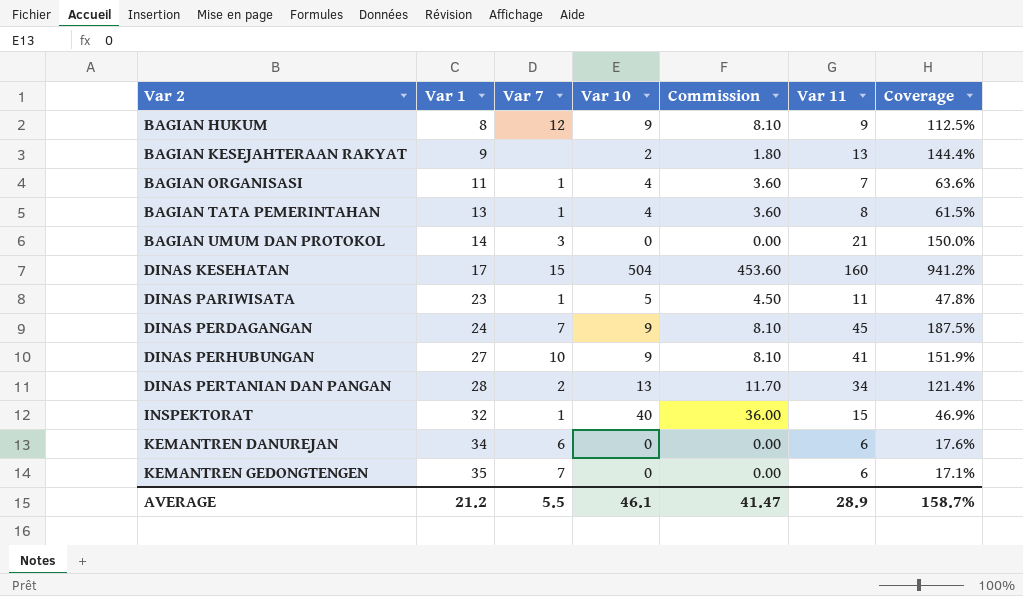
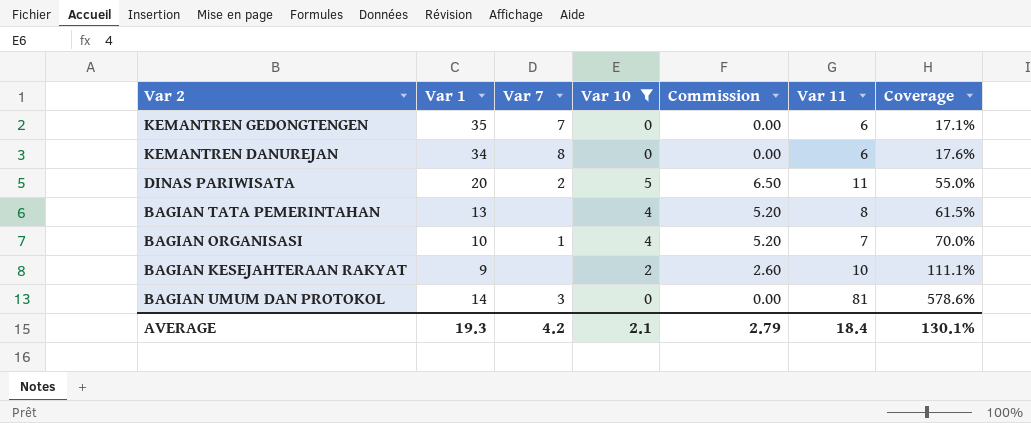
filter: none -> Var 10 <= 5
row order: Var 2 ascending -> Coverage ascending
column Commission | formula: [Var 10] * 0.9 -> [Var 10] * 1.3
KEMANTREN DANUREJAN | Var 7: 6 -> 8
DINAS PARIWISATA | Var 1: 23 -> 20
DINAS PARIWISATA | Var 7: 1 -> 2
DINAS PARIWISATA | Coverage: 47.8% -> 55.0%
BAGIAN TATA PEMERINTAHAN | Var 7: 1 -> none
BAGIAN ORGANISASI | Var 1: 11 -> 10
BAGIAN ORGANISASI | Coverage: 63.6% -> 70.0%
BAGIAN KESEJAHTERAAN RAKYAT | Var 11: 13 -> 10
BAGIAN KESEJAHTERAAN RAKYAT | Coverage: 144.4% -> 111.1%
BAGIAN UMUM DAN PROTOKOL | Var 11: 21 -> 81
BAGIAN UMUM DAN PROTOKOL | Coverage: 150.0% -> 578.6%
AVERAGE | Var 1: 21.2 -> 19.3
AVERAGE | Var 7: 5.5 -> 4.2
AVERAGE | Var 10: 46.1 -> 2.1
AVERAGE | Commission: 41.47 -> 2.79
AVERAGE | Var 11: 28.9 -> 18.4
AVERAGE | Coverage: 158.7% -> 130.1%

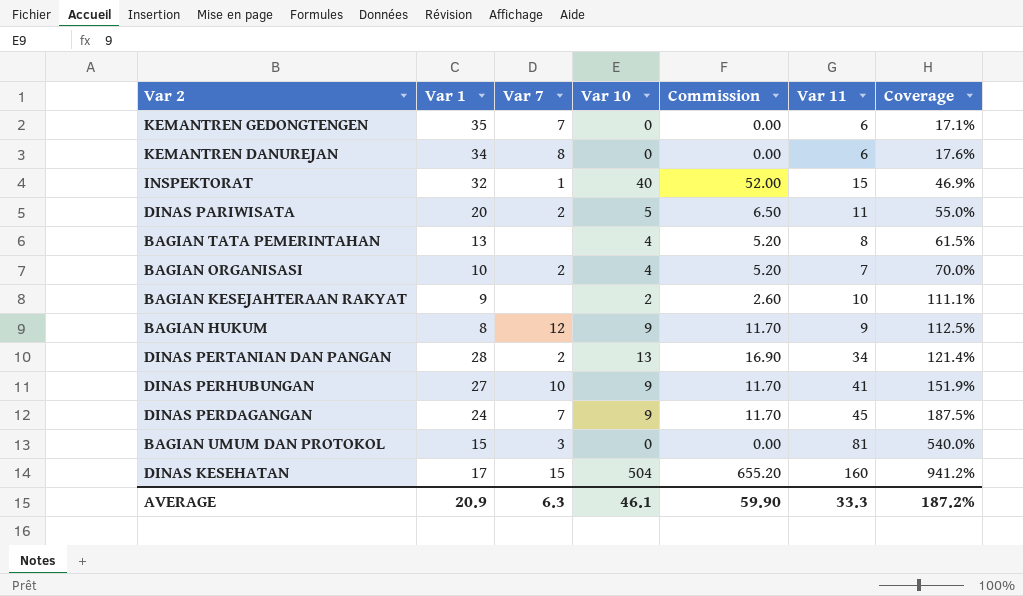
filter: Var 10 <= 5 -> none
BAGIAN ORGANISASI | Var 7: 1 -> 2
BAGIAN UMUM DAN PROTOKOL | Var 1: 14 -> 15
BAGIAN UMUM DAN PROTOKOL | Coverage: 578.6% -> 540.0%
AVERAGE | Var 1: 19.3 -> 20.9
AVERAGE | Var 7: 4.2 -> 6.3
AVERAGE | Var 10: 2.1 -> 46.1
AVERAGE | Commission: 2.79 -> 59.90
AVERAGE | Var 11: 18.4 -> 33.3
AVERAGE | Coverage: 130.1% -> 187.2%

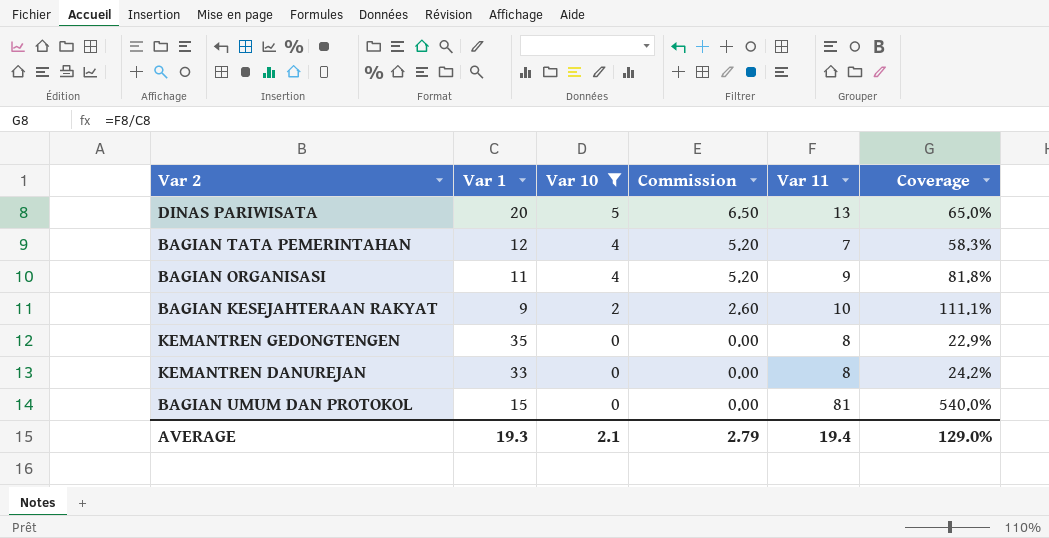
filter: none -> Var 10 <= 5
row order: Coverage ascending -> Var 10 descending
column Var 7 | position: 3 -> none
DINAS PARIWISATA | Var 11: 11 -> 13
DINAS PARIWISATA | Coverage: 55.0% -> 65.0%
BAGIAN TATA PEMERINTAHAN | Var 1: 13 -> 12
BAGIAN TATA PEMERINTAHAN | Var 11: 8 -> 7
BAGIAN TATA PEMERINTAHAN | Coverage: 61.5% -> 58.3%
BAGIAN ORGANISASI | Var 1: 10 -> 11
BAGIAN ORGANISASI | Var 11: 7 -> 9
BAGIAN ORGANISASI | Coverage: 70.0% -> 81.8%
KEMANTREN GEDONGTENGEN | Var 11: 6 -> 8
KEMANTREN GEDONGTENGEN | Coverage: 17.1% -> 22.9%
KEMANTREN DANUREJAN | Var 1: 34 -> 33
KEMANTREN DANUREJAN | Var 11: 6 -> 8
KEMANTREN DANUREJAN | Coverage: 17.6% -> 24.2%
AVERAGE | Var 1: 20.9 -> 19.3
AVERAGE | Var 10: 46.1 -> 2.1
AVERAGE | Commission: 59.90 -> 2.79
AVERAGE | Var 11: 33.3 -> 19.4
AVERAGE | Coverage: 187.2% -> 129.0%

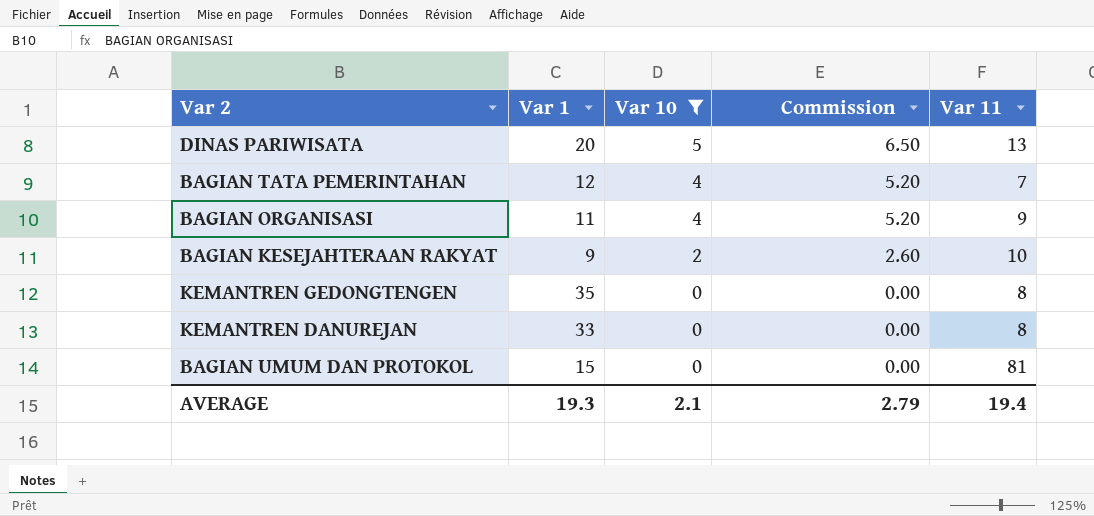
column Coverage | formula: [Var 11] / [Var 1] -> none

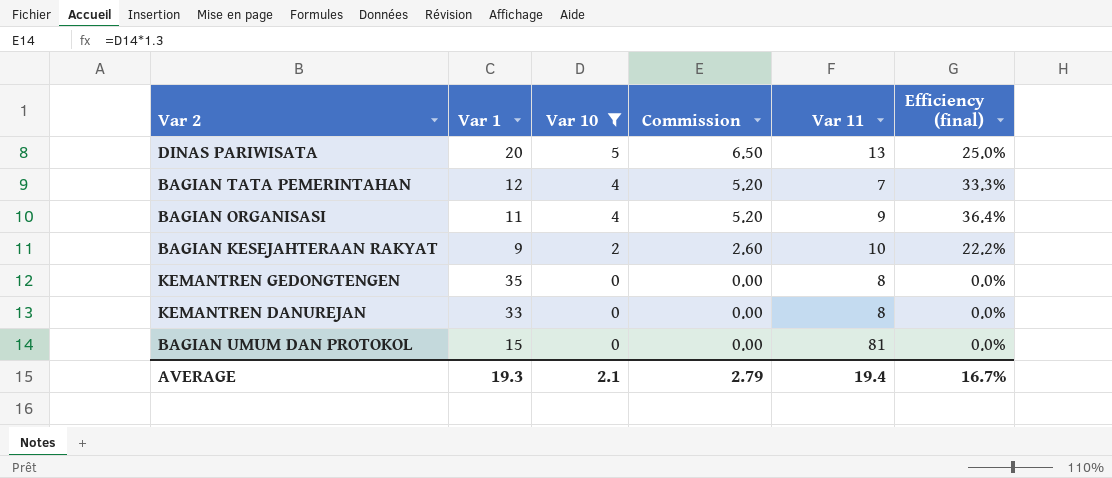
column Efficiency (final) | formula: none -> [Var 10] / [Var 1]

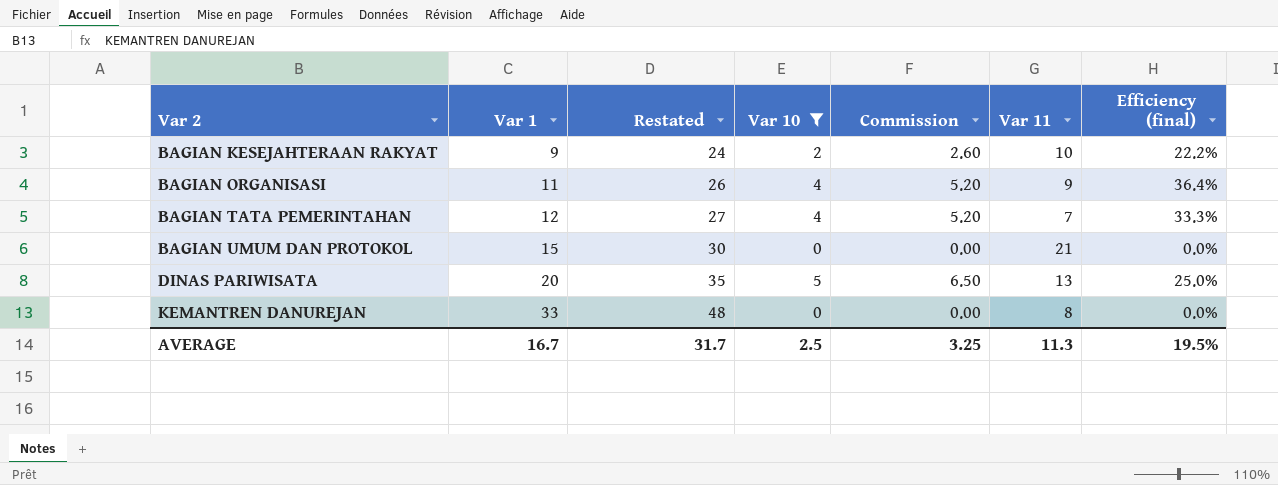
row order: Var 10 descending -> Var 2 ascending
column Restated | formula: none -> [Var 1] + 15
row KEMANTREN GEDONGTENGEN: 35 | 0 | 0.00 | 8 | 0.0% -> none
BAGIAN UMUM DAN PROTOKOL | Var 11: 81 -> 21
AVERAGE | Var 1: 19.3 -> 16.7
AVERAGE | Var 10: 2.1 -> 2.5
AVERAGE | Commission: 2.79 -> 3.25
AVERAGE | Var 11: 19.4 -> 11.3
AVERAGE | Efficiency (final): 16.7% -> 19.5%

